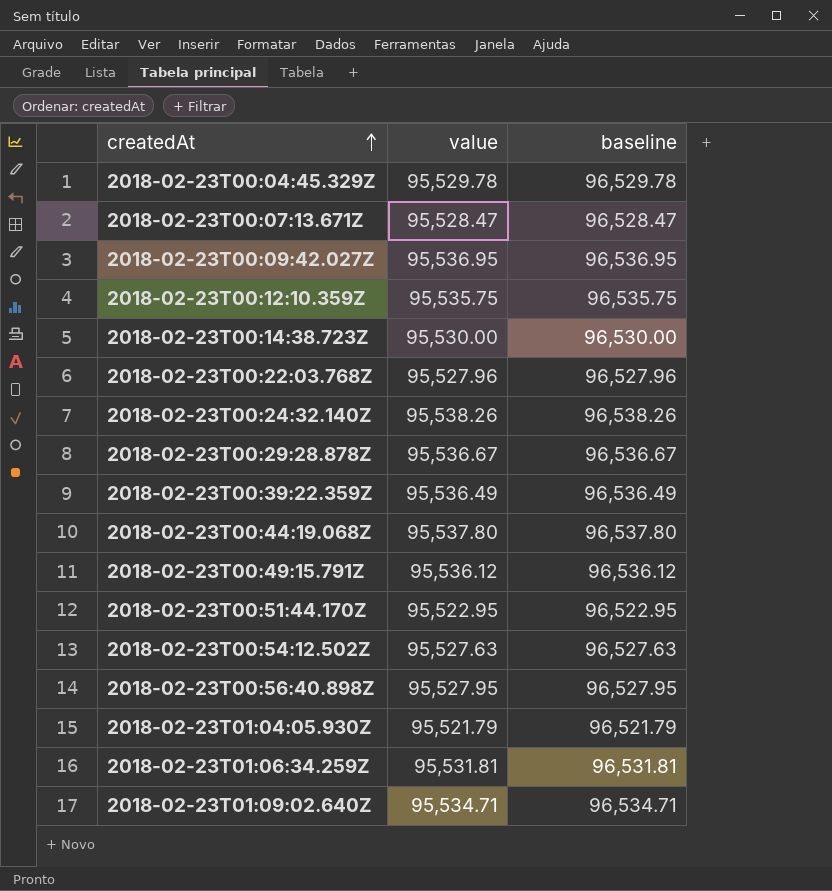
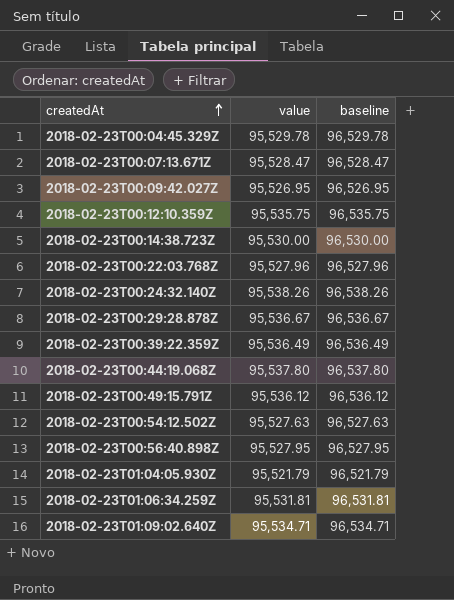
row 2018-02-23T00:51:44.170Z: 95,522.95 | 96,522.95 -> none
2018-02-23T00:09:42.027Z | value: 95,536.95 -> 95,526.95
2018-02-23T00:09:42.027Z | baseline: 96,536.95 -> 96,526.95

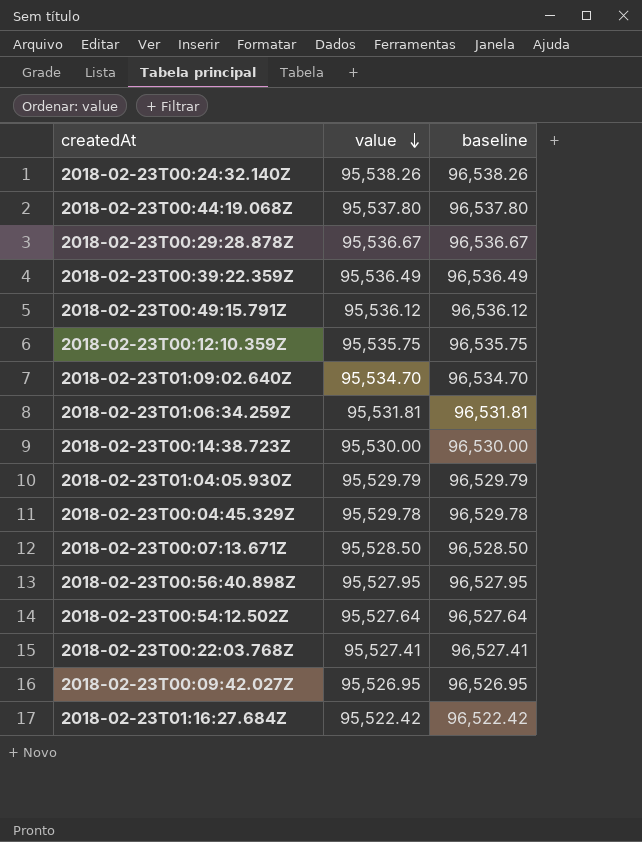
row order: createdAt ascending -> value descending
2018-02-23T01:09:02.640Z | value: 95,534.71 -> 95,534.70
2018-02-23T01:09:02.640Z | baseline: 96,534.71 -> 96,534.70
2018-02-23T01:04:05.930Z | value: 95,521.79 -> 95,529.79
2018-02-23T01:04:05.930Z | baseline: 96,521.79 -> 96,529.79
2018-02-23T00:07:13.671Z | value: 95,528.47 -> 95,528.50
2018-02-23T00:07:13.671Z | baseline: 96,528.47 -> 96,528.50
2018-02-23T00:54:12.502Z | value: 95,527.63 -> 95,527.64
2018-02-23T00:54:12.502Z | baseline: 96,527.63 -> 96,527.64
2018-02-23T00:22:03.768Z | value: 95,527.96 -> 95,527.41
2018-02-23T00:22:03.768Z | baseline: 96,527.96 -> 96,527.41
row 2018-02-23T01:16:27.684Z: none -> 95,522.42 | 96,522.42

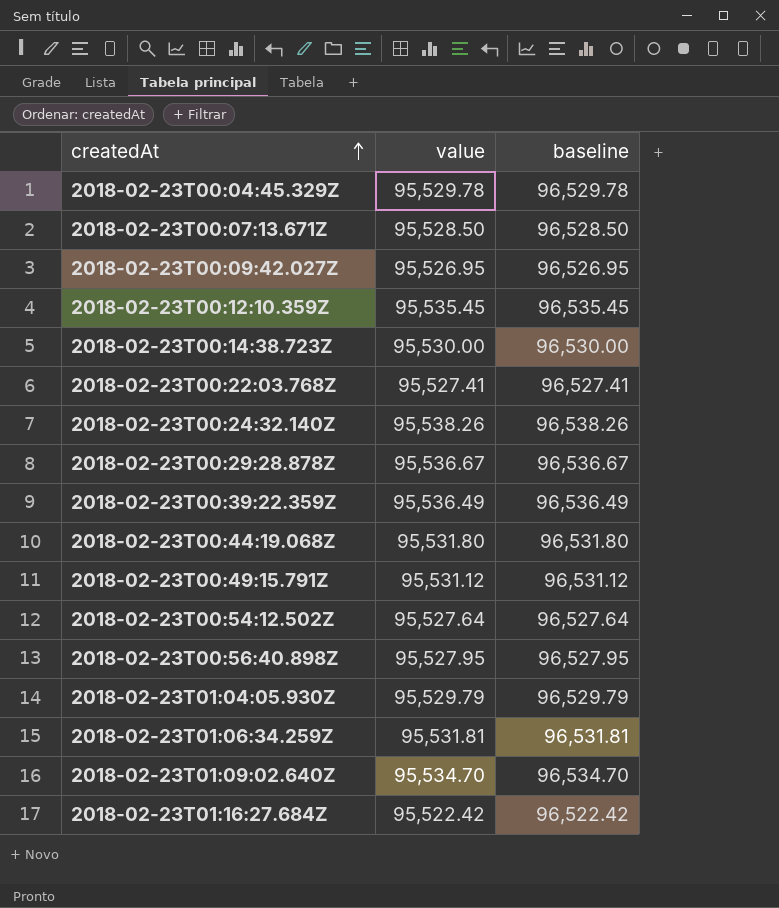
row order: value descending -> createdAt ascending
2018-02-23T00:12:10.359Z | value: 95,535.75 -> 95,535.45
2018-02-23T00:12:10.359Z | baseline: 96,535.75 -> 96,535.45
2018-02-23T00:44:19.068Z | value: 95,537.80 -> 95,531.80
2018-02-23T00:44:19.068Z | baseline: 96,537.80 -> 96,531.80
2018-02-23T00:49:15.791Z | value: 95,536.12 -> 95,531.12
2018-02-23T00:49:15.791Z | baseline: 96,536.12 -> 96,531.12

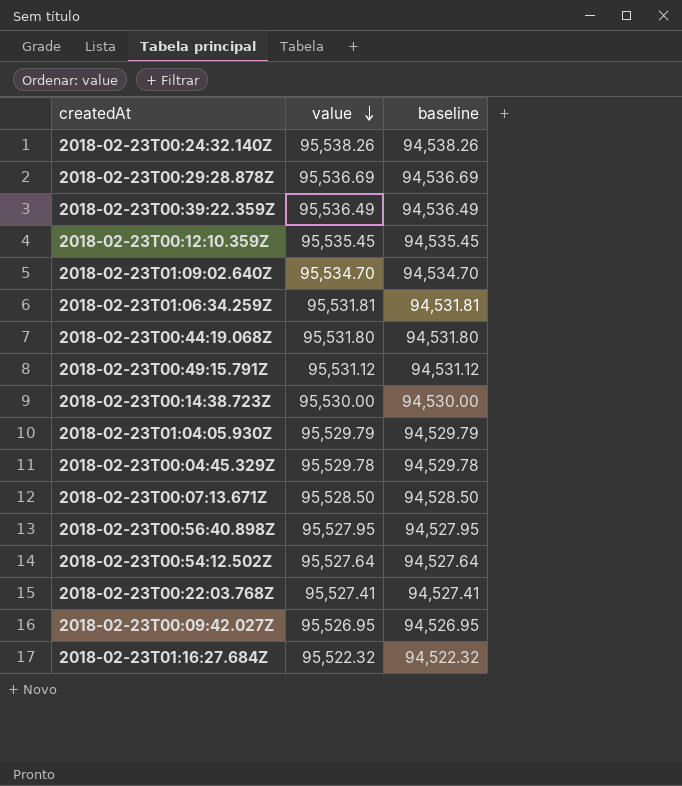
row order: createdAt ascending -> value descending
column baseline | formula: [value] + 1000 -> [value] - 1000
2018-02-23T00:29:28.878Z | value: 95,536.67 -> 95,536.69
2018-02-23T01:16:27.684Z | value: 95,522.42 -> 95,522.32

